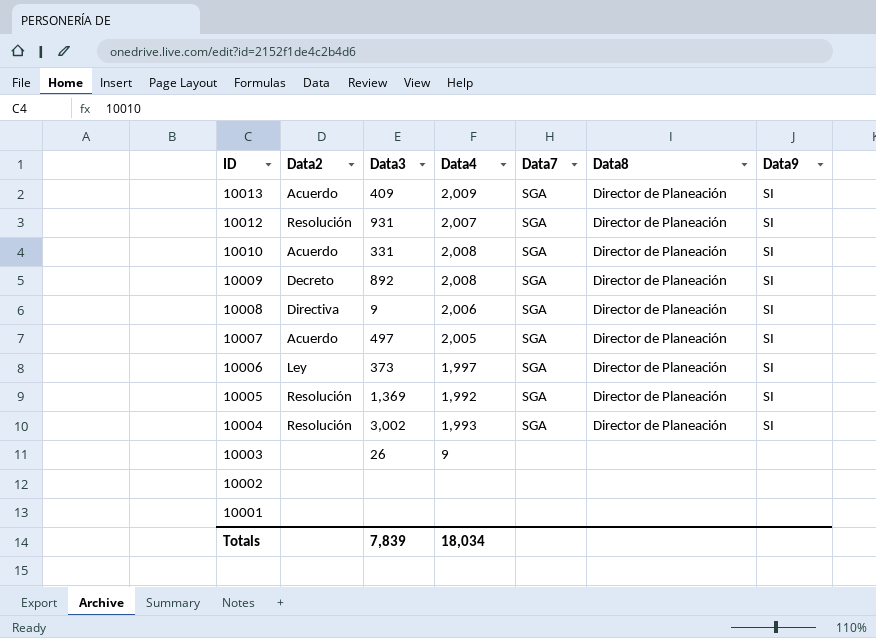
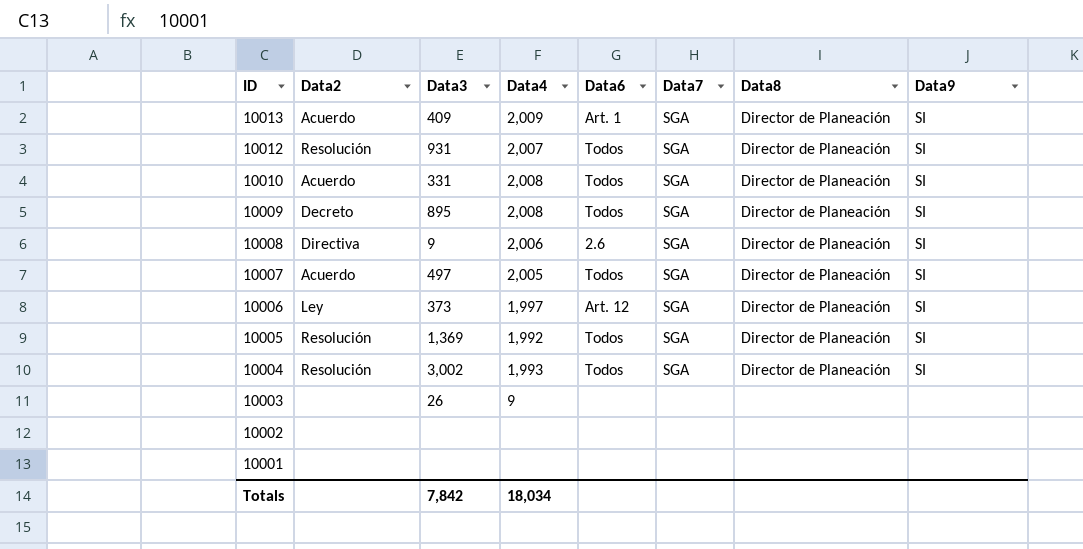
column Data6 | position: none -> 5
10009 | Data3: 892 -> 895
Totals | Data3: 7,839 -> 7,842

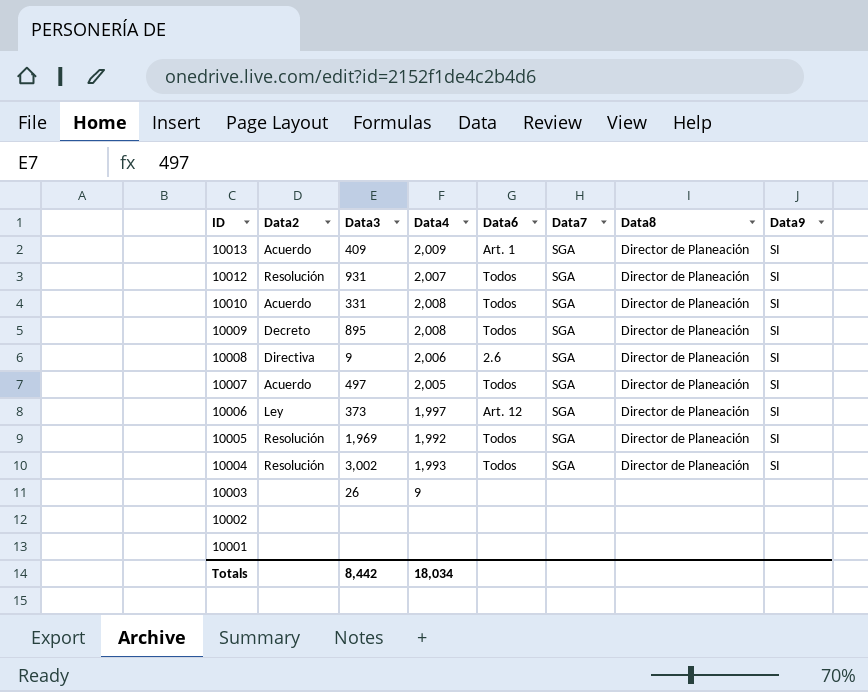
10005 | Data3: 1,369 -> 1,969
Totals | Data3: 7,842 -> 8,442

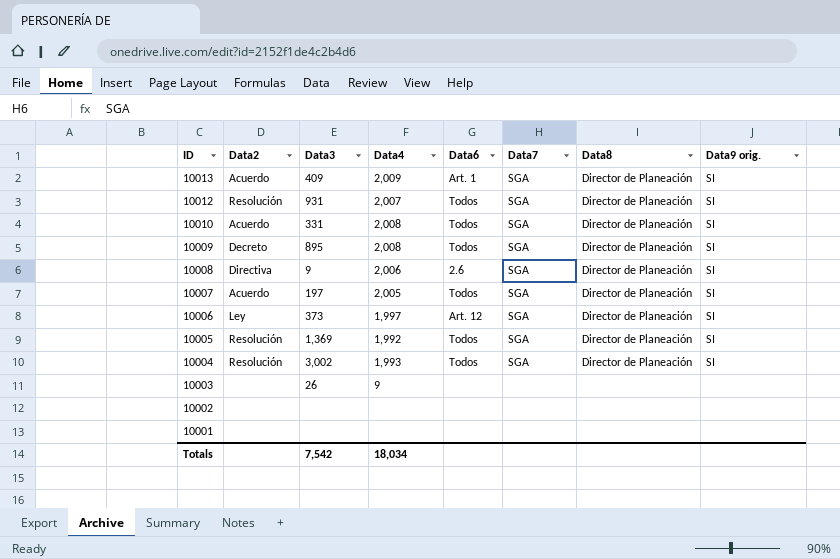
column name: Data9 -> Data9 orig.
10007 | Data3: 497 -> 197
10005 | Data3: 1,969 -> 1,369
Totals | Data3: 8,442 -> 7,542

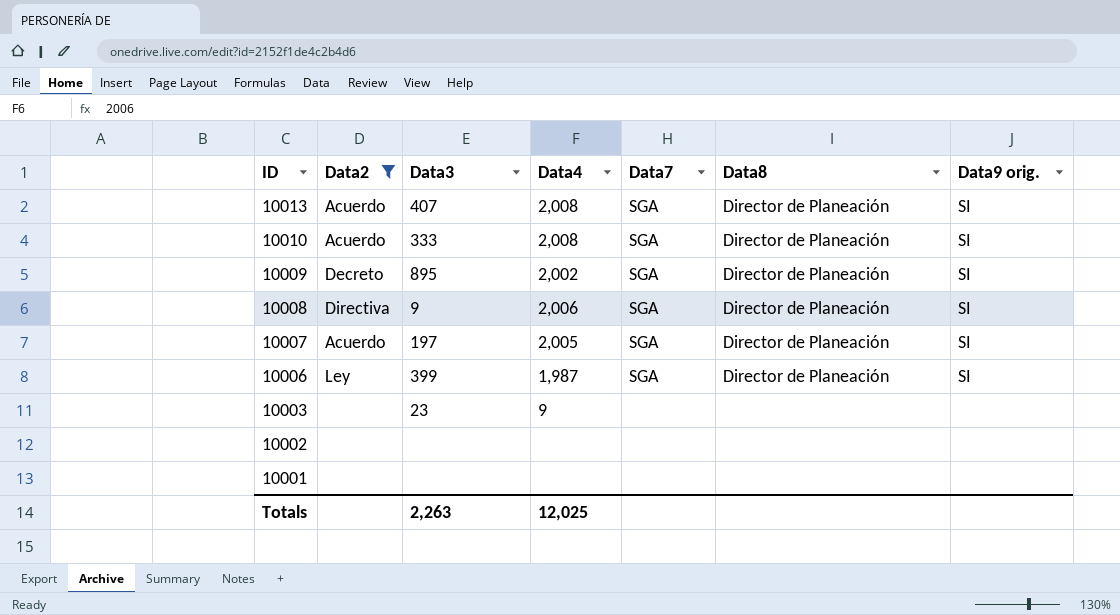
filter: none -> Data2 != Resolución
column Data6 | position: 5 -> none
10013 | Data3: 409 -> 407
10013 | Data4: 2,009 -> 2,008
10010 | Data3: 331 -> 333
10009 | Data4: 2,008 -> 2,002
10006 | Data3: 373 -> 399
10006 | Data4: 1,997 -> 1,987
10003 | Data3: 26 -> 23
Totals | Data3: 7,542 -> 2,263
Totals | Data4: 18,034 -> 12,025

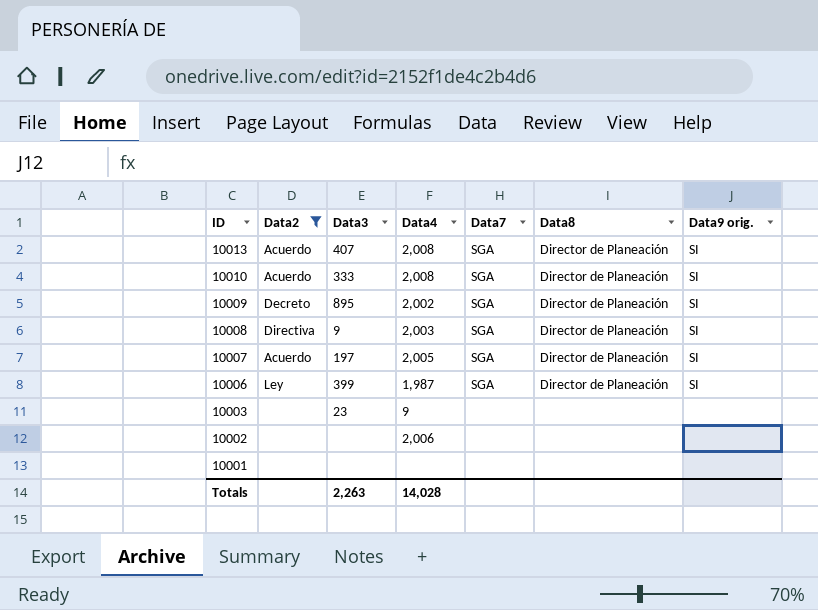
10008 | Data4: 2,006 -> 2,003
10002 | Data4: none -> 2,006
Totals | Data4: 12,025 -> 14,028

